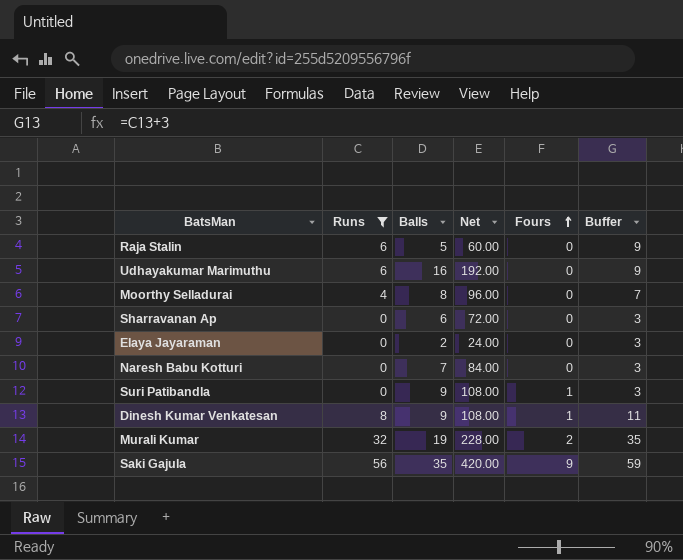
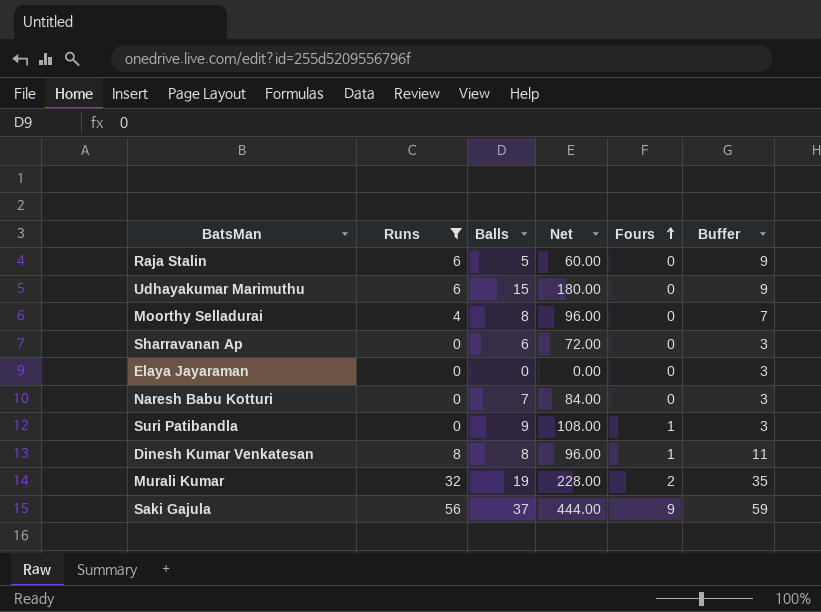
Udhayakumar Marimuthu | Balls: 16 -> 15
Udhayakumar Marimuthu | Net: 192.00 -> 180.00
Elaya Jayaraman | Balls: 2 -> 0
Elaya Jayaraman | Net: 24.00 -> 0.00
Dinesh Kumar Venkatesan | Balls: 9 -> 8
Dinesh Kumar Venkatesan | Net: 108.00 -> 96.00
Saki Gajula | Balls: 35 -> 37
Saki Gajula | Net: 420.00 -> 444.00

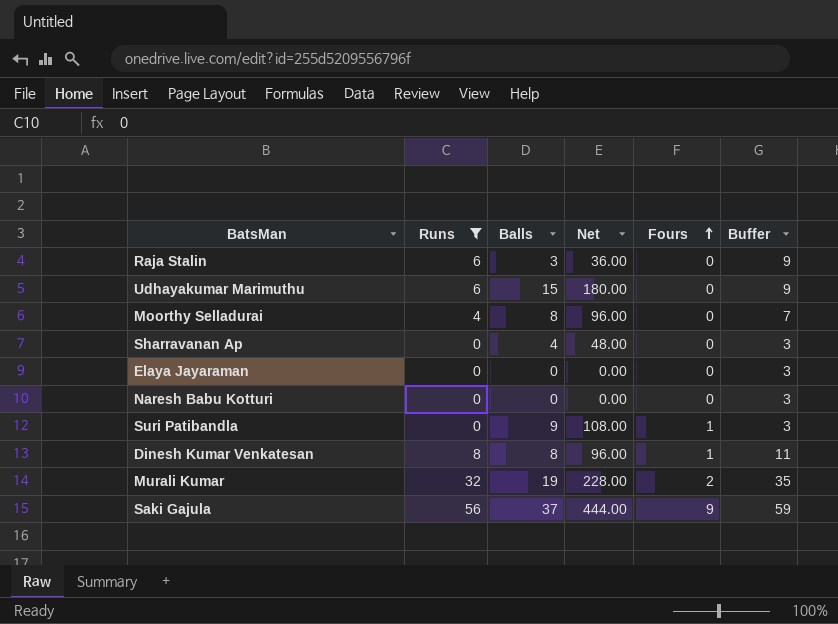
Raja Stalin | Balls: 5 -> 3
Raja Stalin | Net: 60.00 -> 36.00
Sharravanan Ap | Balls: 6 -> 4
Sharravanan Ap | Net: 72.00 -> 48.00
Naresh Babu Kotturi | Balls: 7 -> 0
Naresh Babu Kotturi | Net: 84.00 -> 0.00

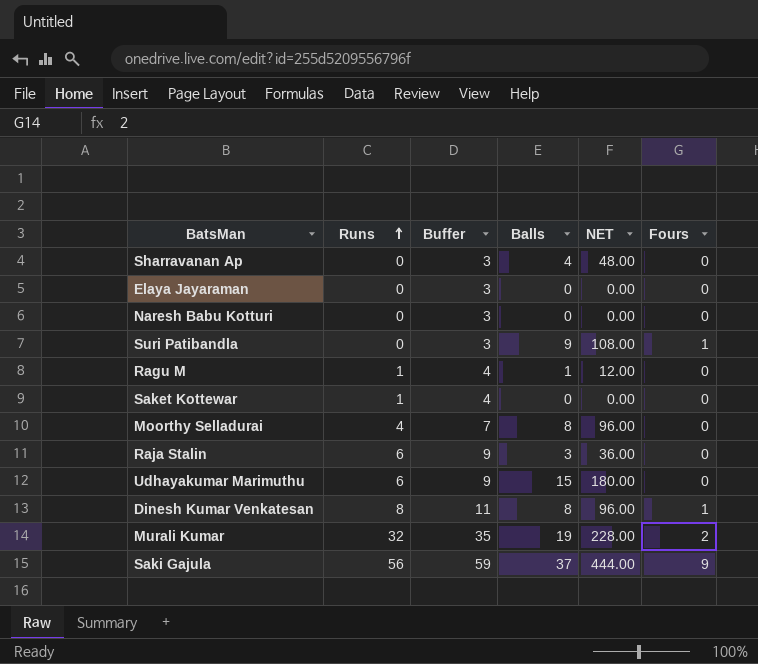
filter: Runs != 1 -> none
row order: Fours ascending -> Runs ascending
column Buffer | position: 6 -> 3
column name: Net -> NET

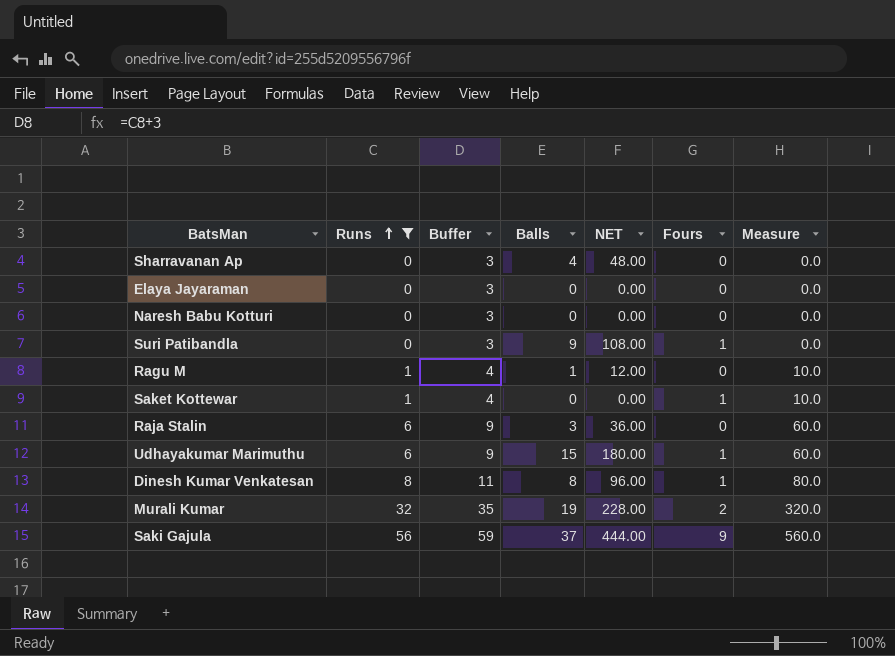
filter: none -> Runs != 4
column Measure | formula: none -> [Runs] * 10
Saket Kottewar | Fours: 0 -> 1
Udhayakumar Marimuthu | Fours: 0 -> 1

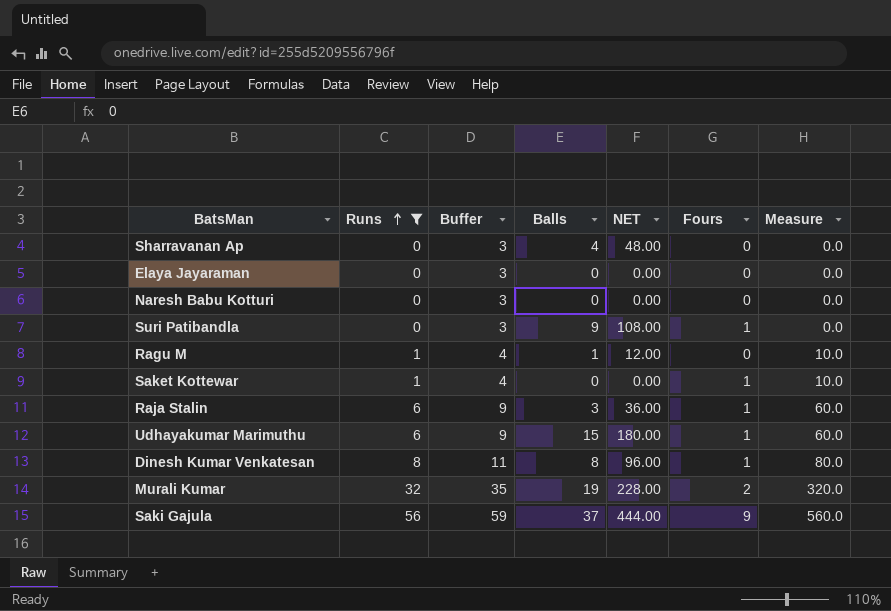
Raja Stalin | Fours: 0 -> 1

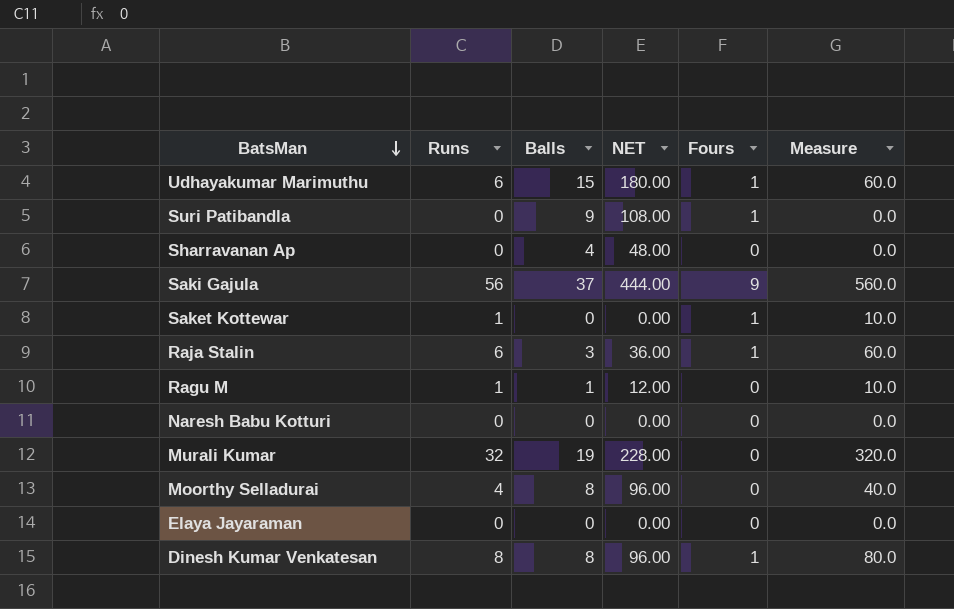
filter: Runs != 4 -> none
row order: Runs ascending -> BatsMan descending
column Buffer | formula: [Runs] + 3 -> none
Murali Kumar | Fours: 2 -> 0

